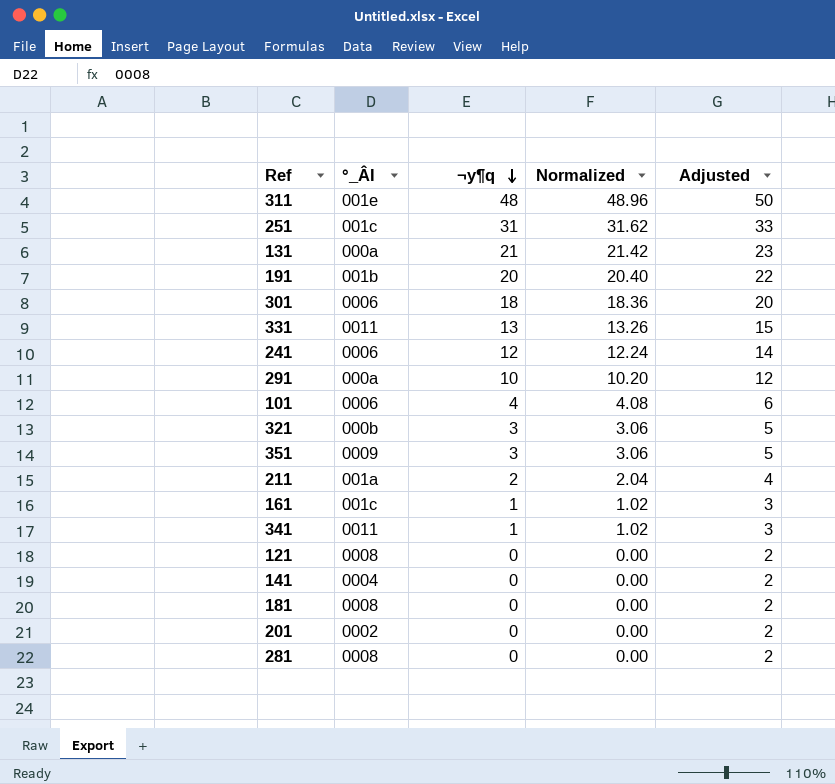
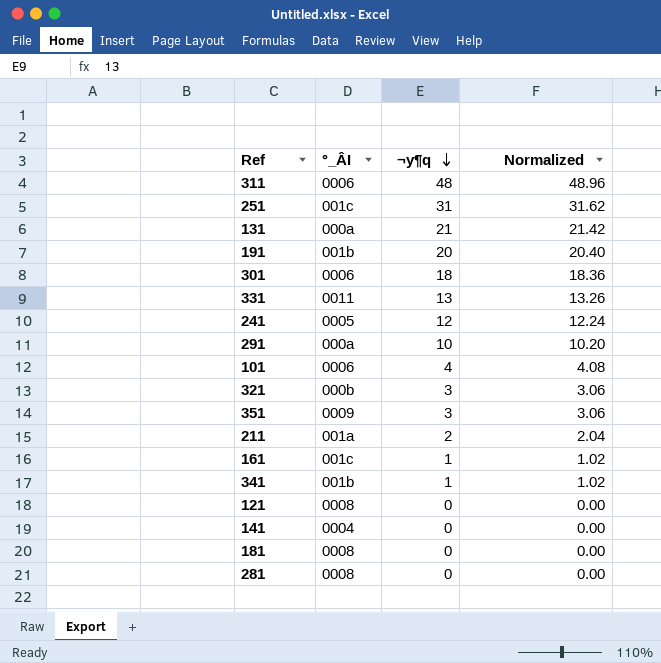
column Adjusted | formula: [¬y¶q] + 2 -> none
row 201: 0002 | 0 | 0.00 | 2 -> none
311 | °_ÂI: 001e -> 0006
241 | °_ÂI: 0006 -> 0005
341 | °_ÂI: 0011 -> 001b

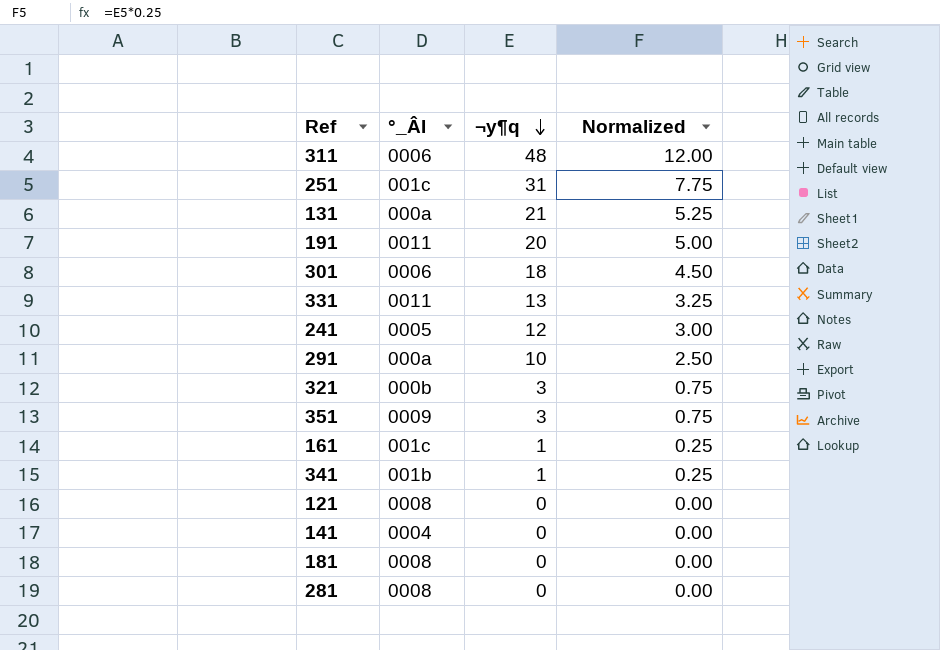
column Normalized | formula: [¬y¶q] * 1.02 -> [¬y¶q] * 0.25
row 101: 0006 | 4 | 4.08 -> none
row 211: 001a | 2 | 2.04 -> none
191 | °_ÂI: 001b -> 0011

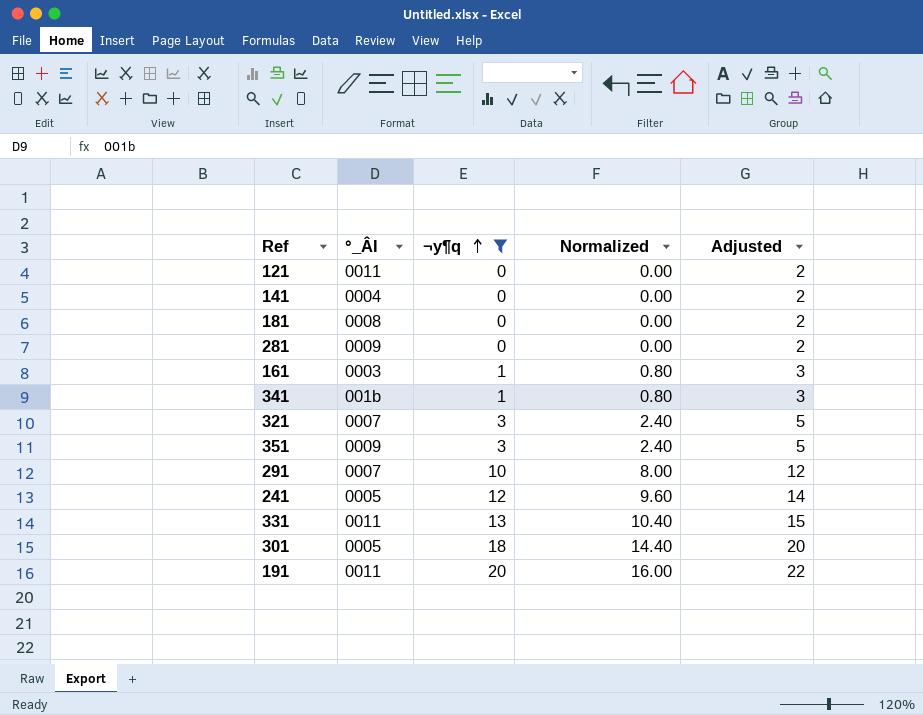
filter: none -> ¬y¶q <= 20
row order: ¬y¶q descending -> ¬y¶q ascending
column Normalized | formula: [¬y¶q] * 0.25 -> [¬y¶q] * 0.8
column Adjusted | formula: none -> [¬y¶q] + 2
121 | °_ÂI: 0008 -> 0011
281 | °_ÂI: 0008 -> 0009
161 | °_ÂI: 001c -> 0003
321 | °_ÂI: 000b -> 0007
291 | °_ÂI: 000a -> 0007
301 | °_ÂI: 0006 -> 0005

